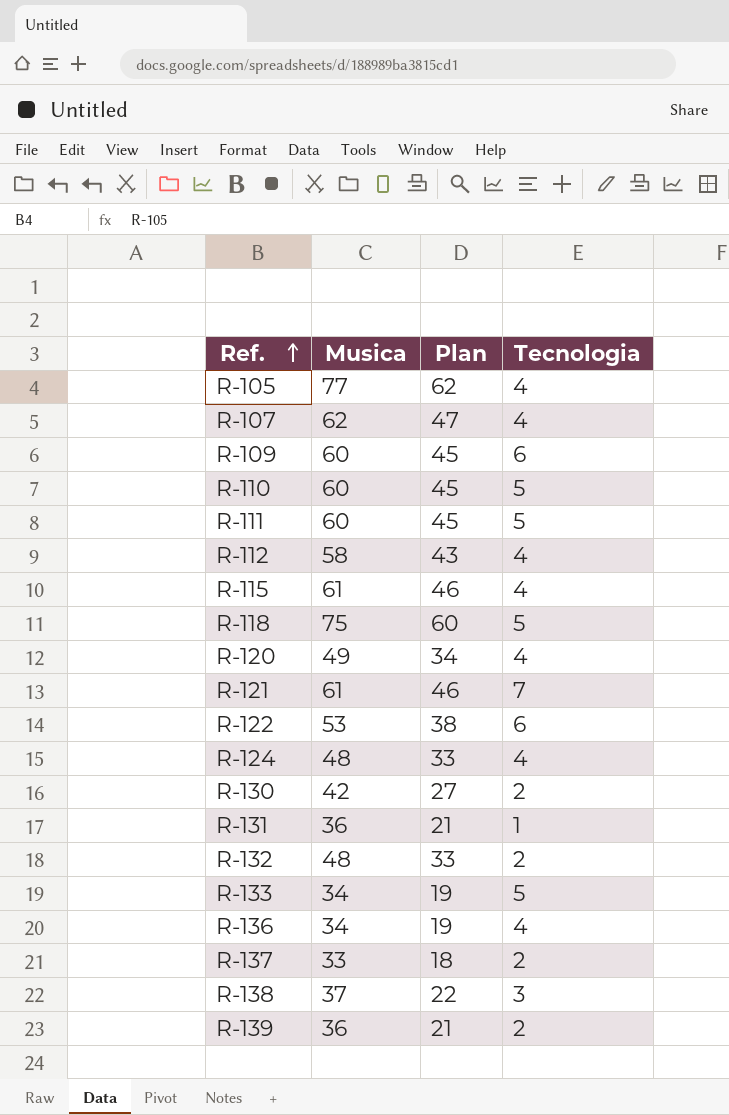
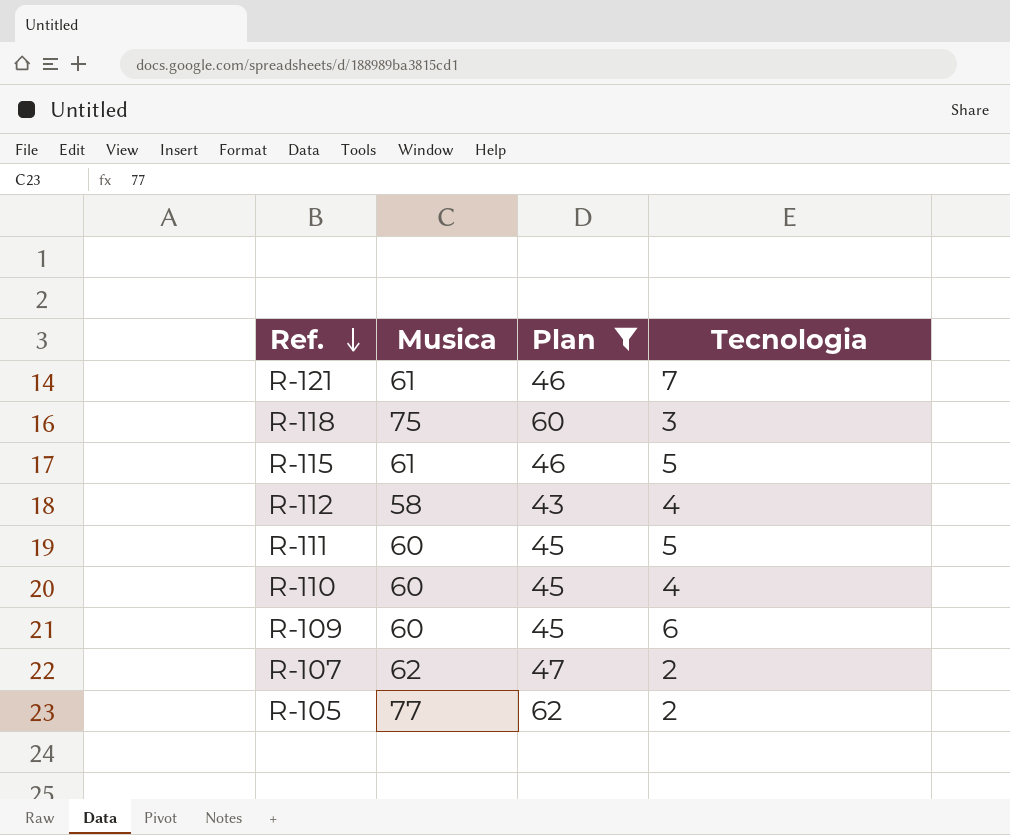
filter: none -> Plan >= 43
row order: Ref. ascending -> Ref. descending
R-118 | Tecnologia: 5 -> 3
R-115 | Tecnologia: 4 -> 5
R-110 | Tecnologia: 5 -> 4
R-107 | Tecnologia: 4 -> 2
R-105 | Tecnologia: 4 -> 2

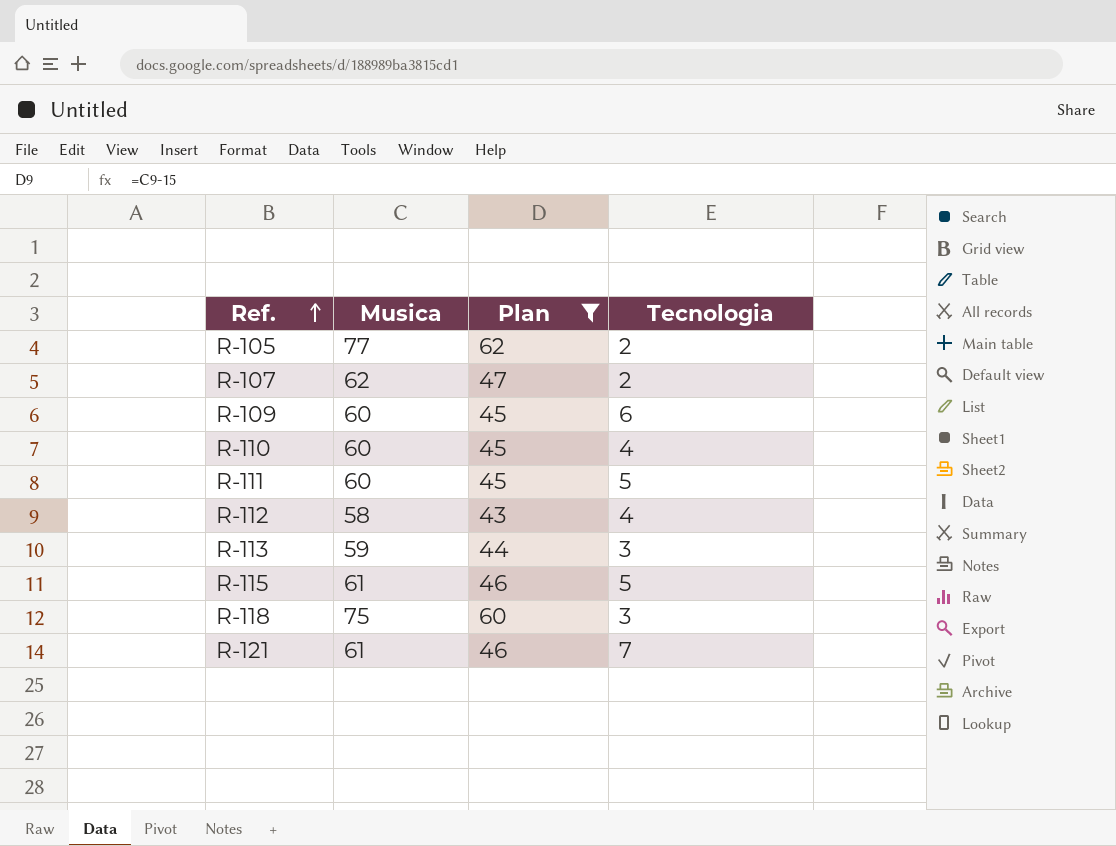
row order: Ref. descending -> Ref. ascending
row R-113: none -> 59 | 44 | 3

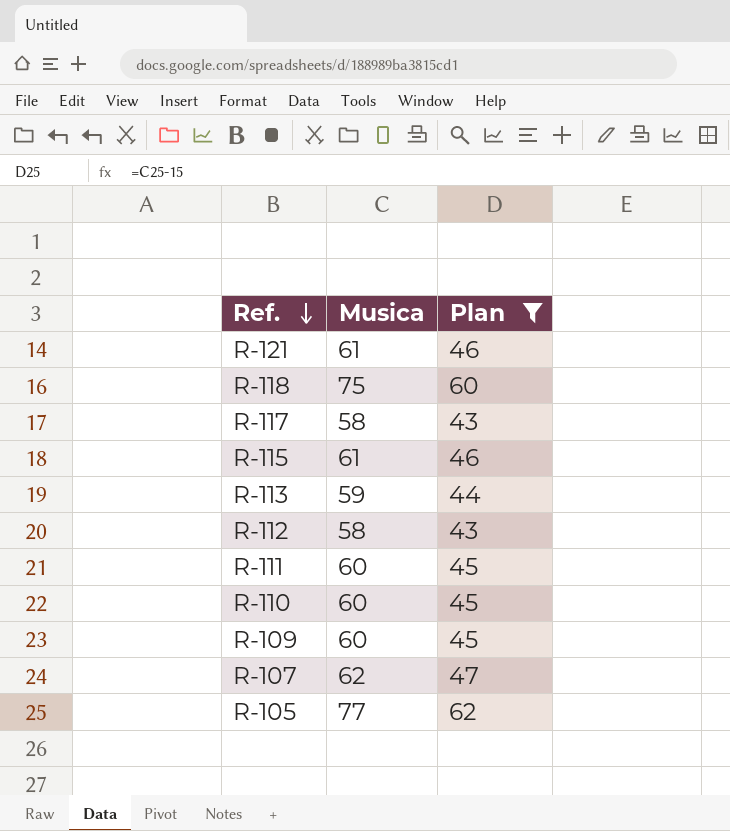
row order: Ref. ascending -> Ref. descending
column Tecnologia | position: 4 -> none
row R-117: none -> 58 | 43

